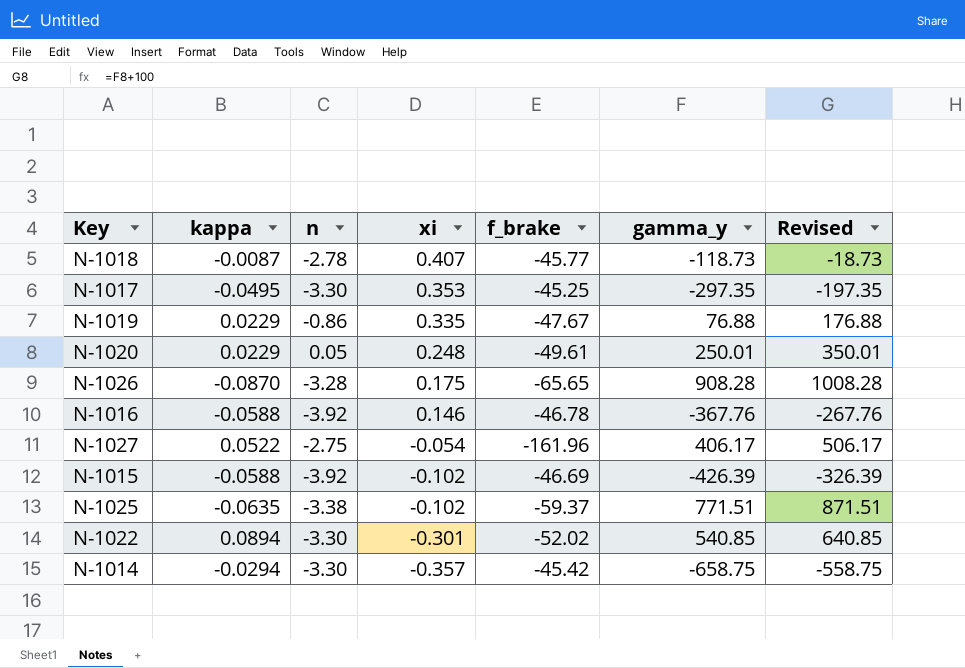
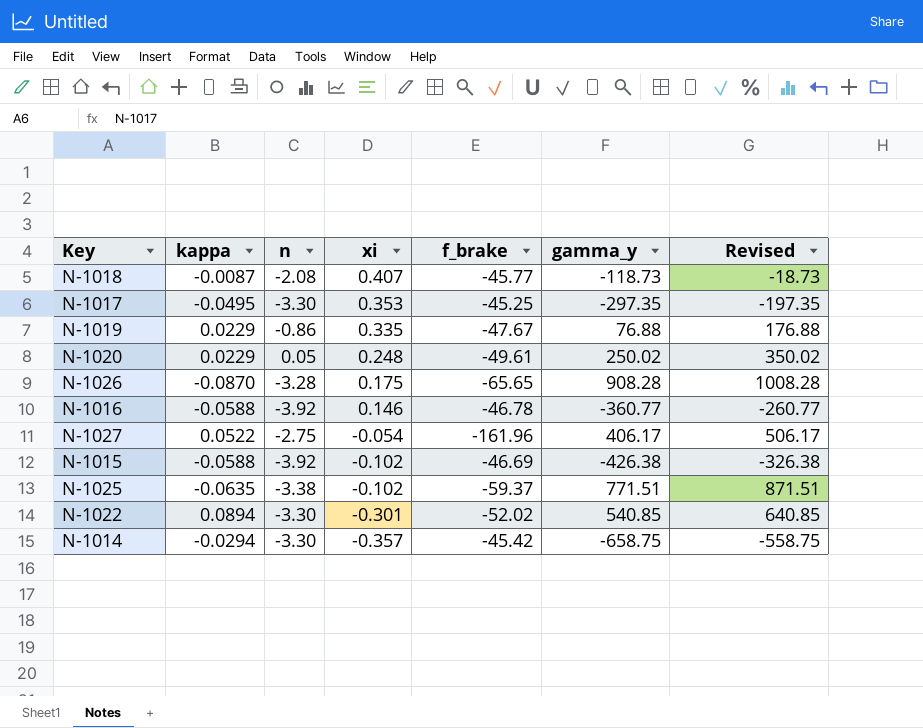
N-1018 | n: -2.78 -> -2.08
N-1020 | gamma_y: 250.01 -> 250.02
N-1020 | Revised: 350.01 -> 350.02
N-1016 | gamma_y: -367.76 -> -360.77
N-1016 | Revised: -267.76 -> -260.77
N-1015 | gamma_y: -426.39 -> -426.38
N-1015 | Revised: -326.39 -> -326.38

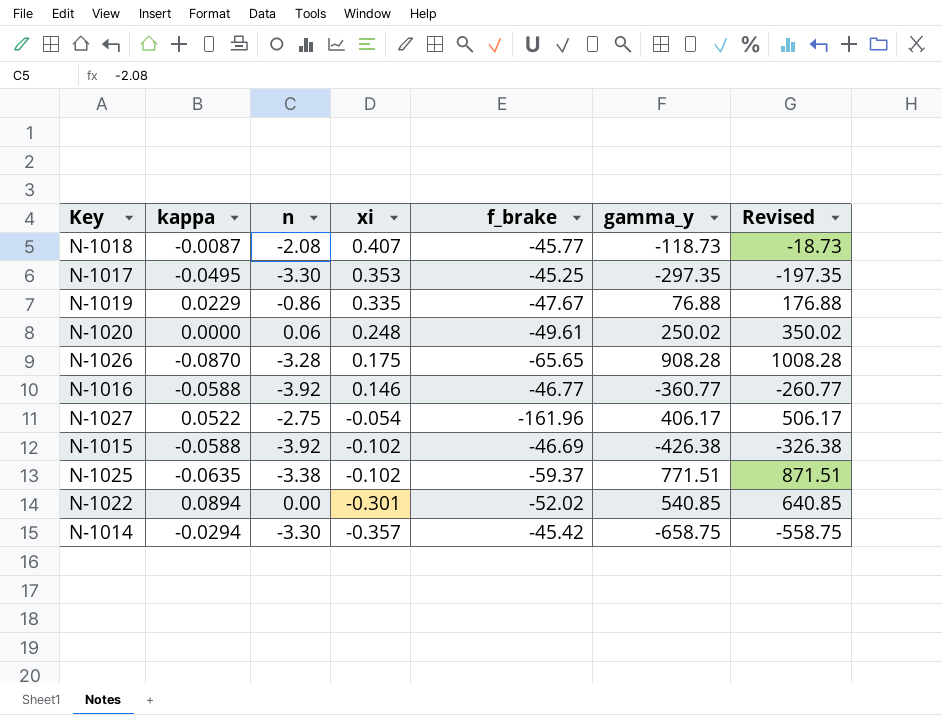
N-1020 | kappa: 0.0229 -> 0.0000
N-1020 | n: 0.05 -> 0.06
N-1016 | f_brake: -46.78 -> -46.77
N-1022 | n: -3.30 -> 0.00

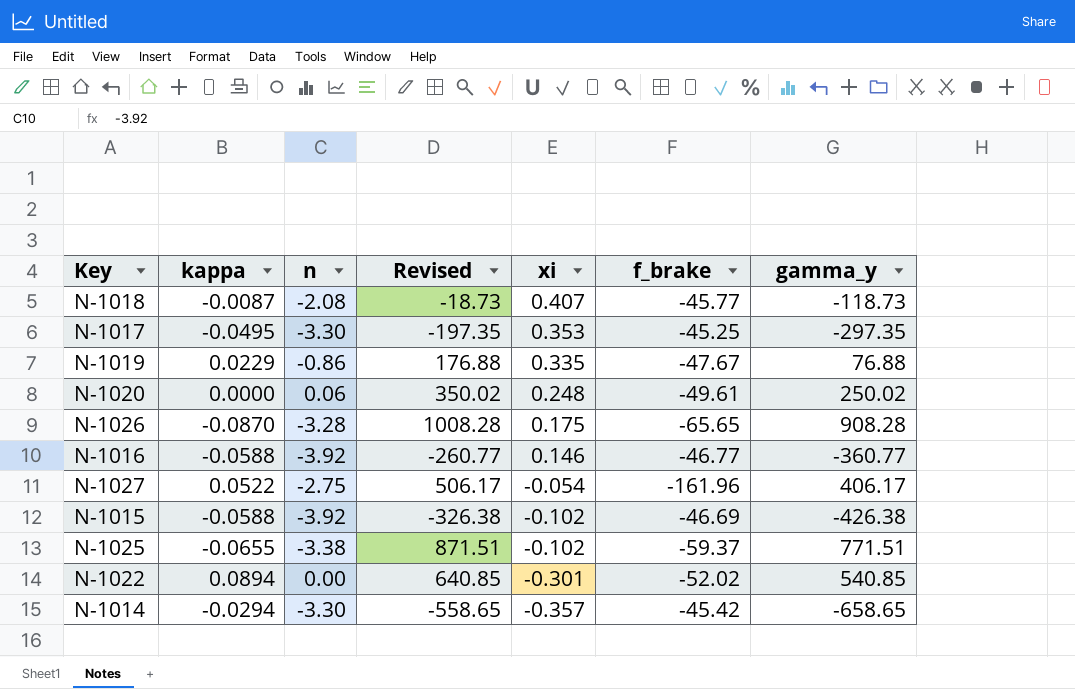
column Revised | position: 7 -> 4
N-1025 | kappa: -0.0635 -> -0.0655
N-1014 | Revised: -558.75 -> -558.65
N-1014 | gamma_y: -658.75 -> -658.65

